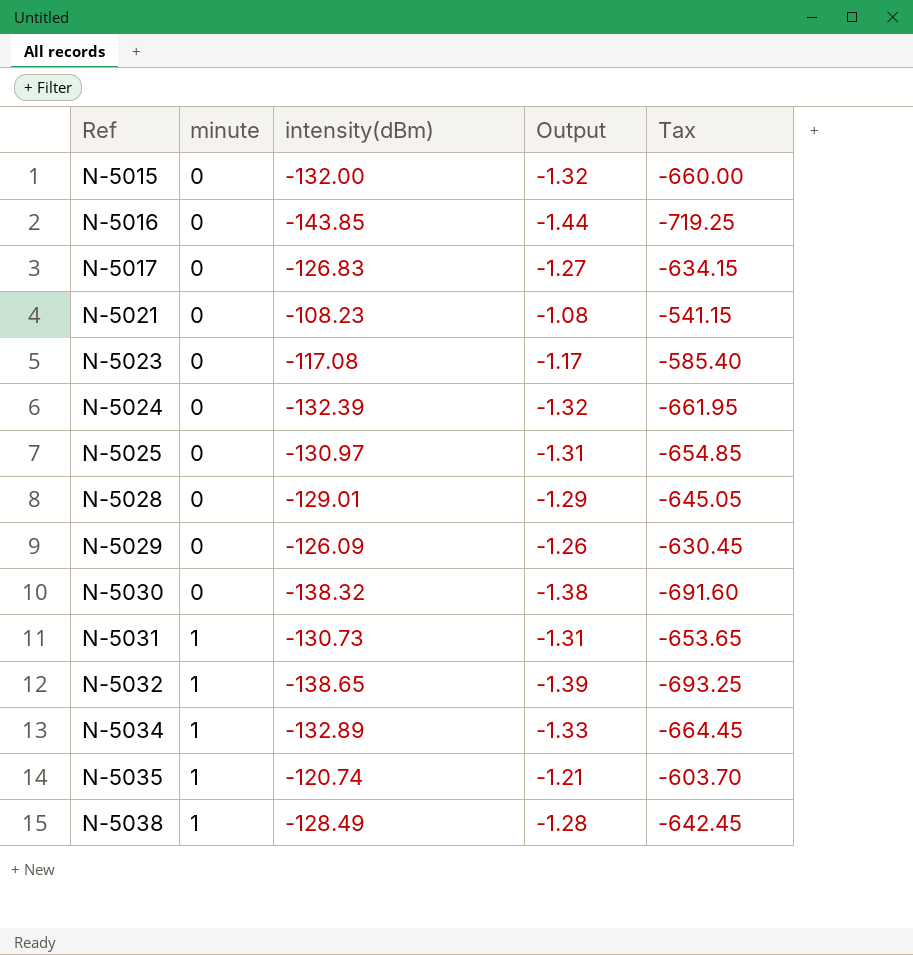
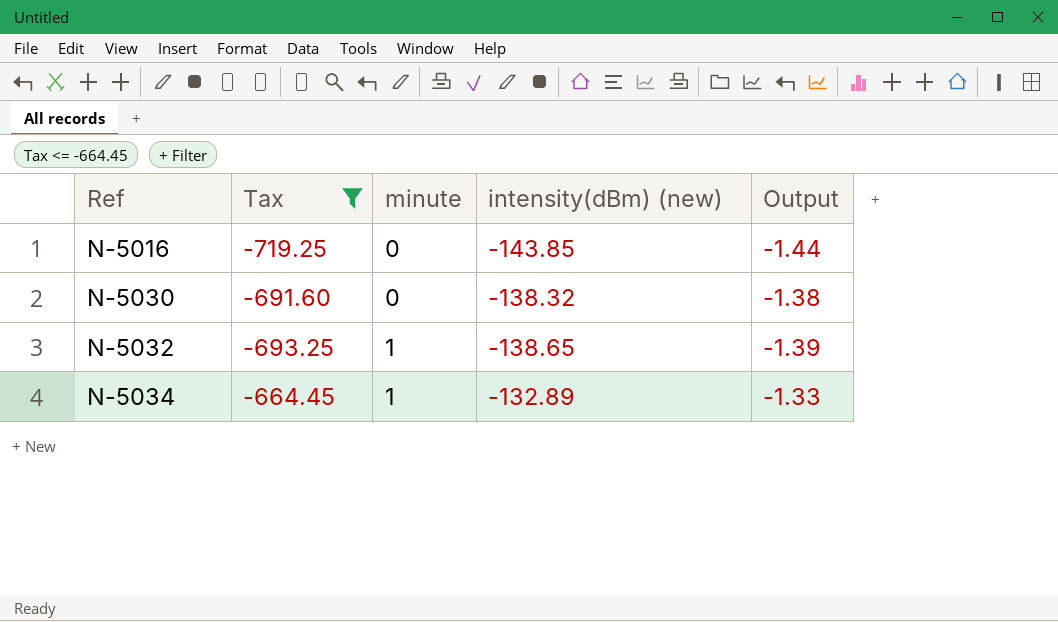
filter: none -> Tax <= -664.45
column Tax | position: 5 -> 2
column name: intensity(dBm) -> intensity(dBm) (new)

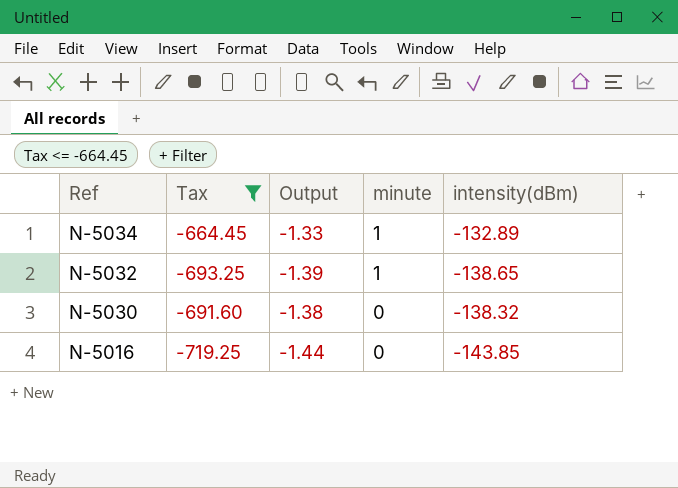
row order: Ref ascending -> Ref descending
column Output | position: 5 -> 3
column name: intensity(dBm) (new) -> intensity(dBm)

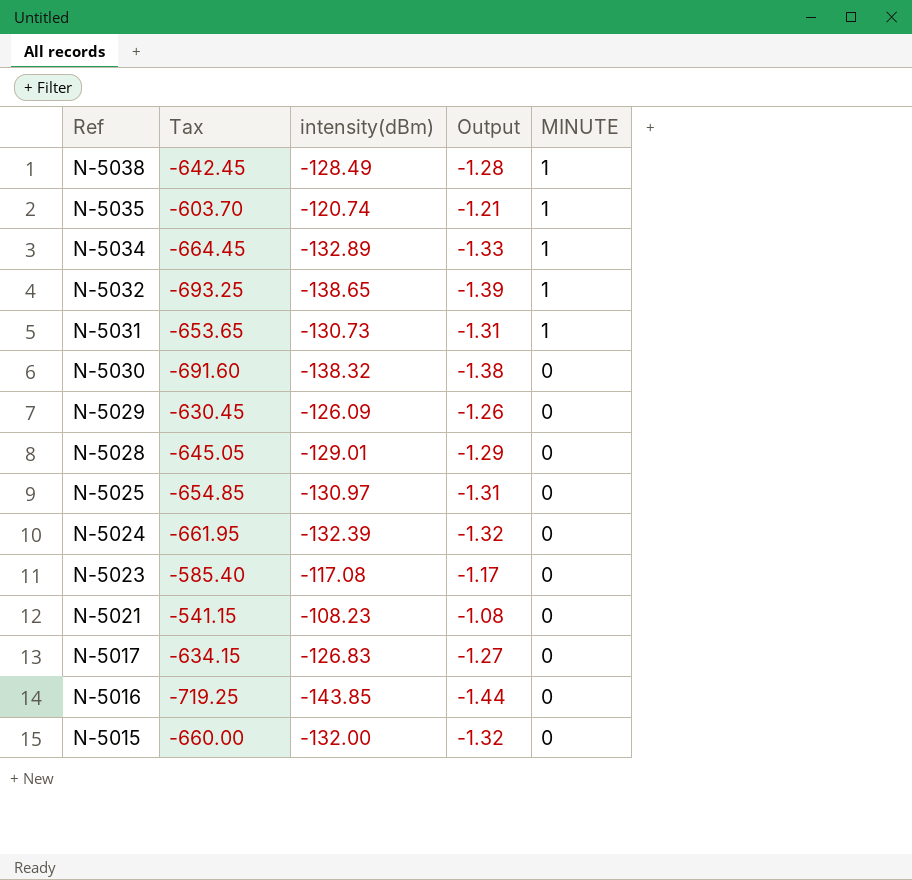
filter: Tax <= -664.45 -> none
column intensity(dBm) | position: 5 -> 3
column name: minute -> MINUTE

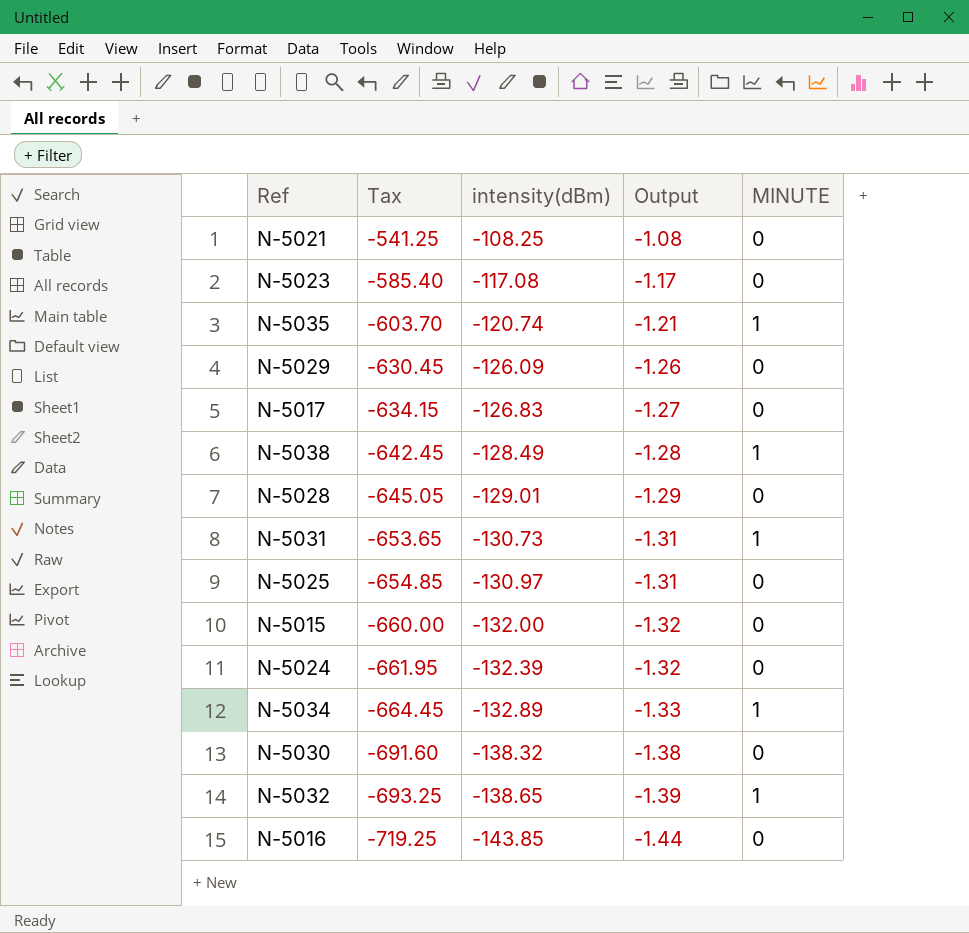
row order: Ref descending -> Tax descending
N-5021 | Tax: -541.15 -> -541.25
N-5021 | intensity(dBm): -108.23 -> -108.25

